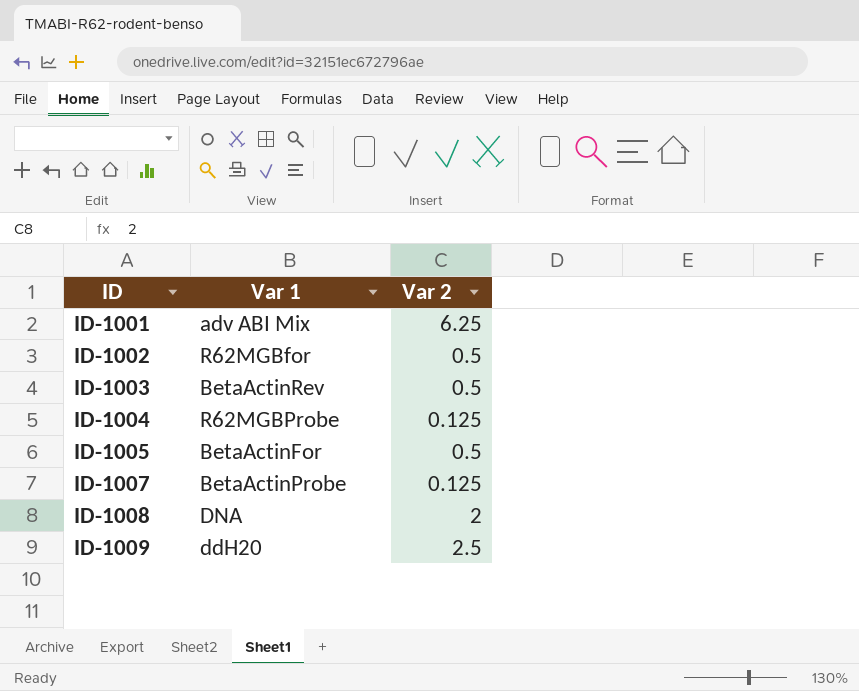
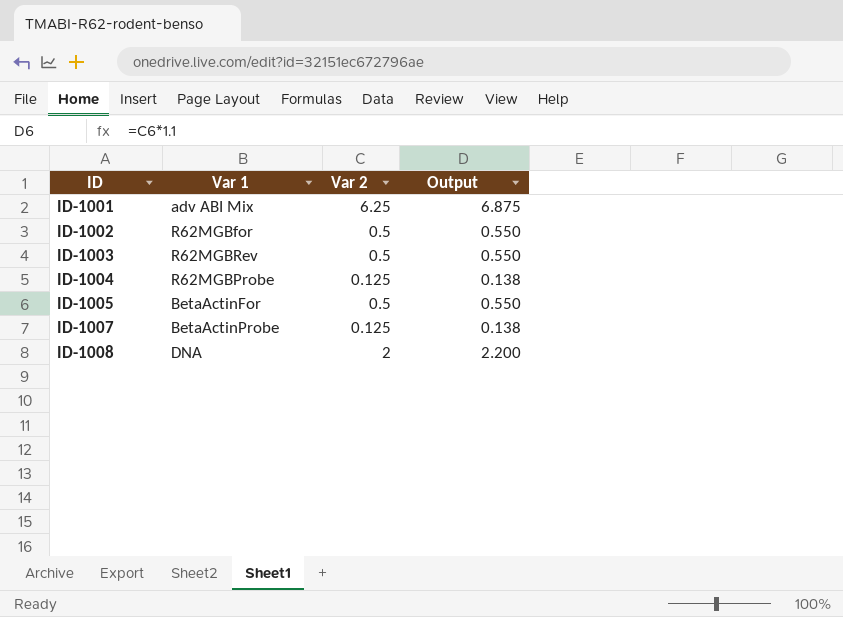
column Output | formula: none -> [Var 2] * 1.1
row ID-1009: ddH20 | 2.5 -> none
ID-1003 | Var 1: BetaActinRev -> R62MGBRev

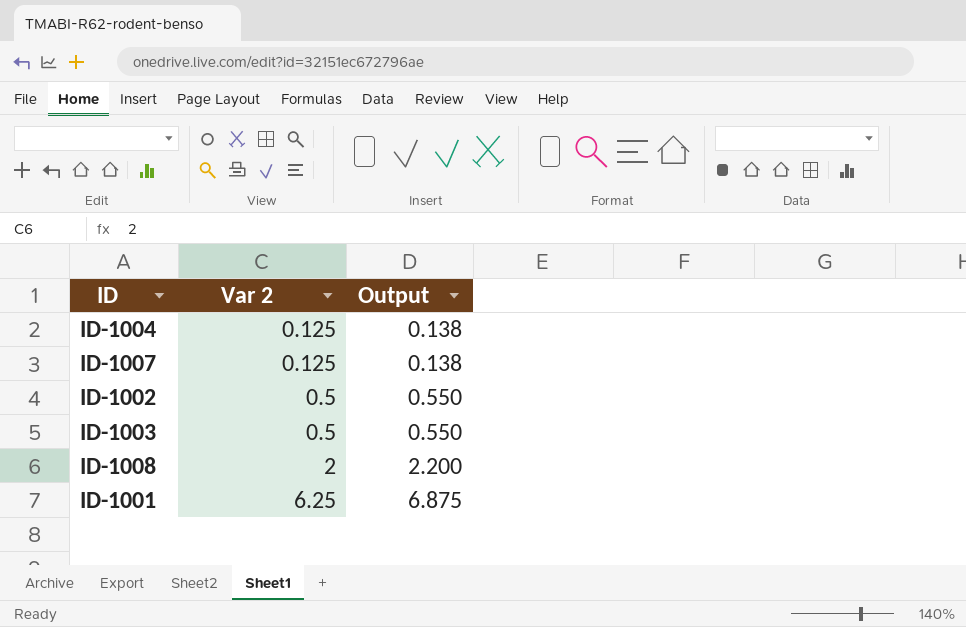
row order: ID ascending -> Var 2 ascending
column Var 1 | position: 2 -> none
row ID-1005: BetaActinFor | 0.5 | 0.550 -> none

